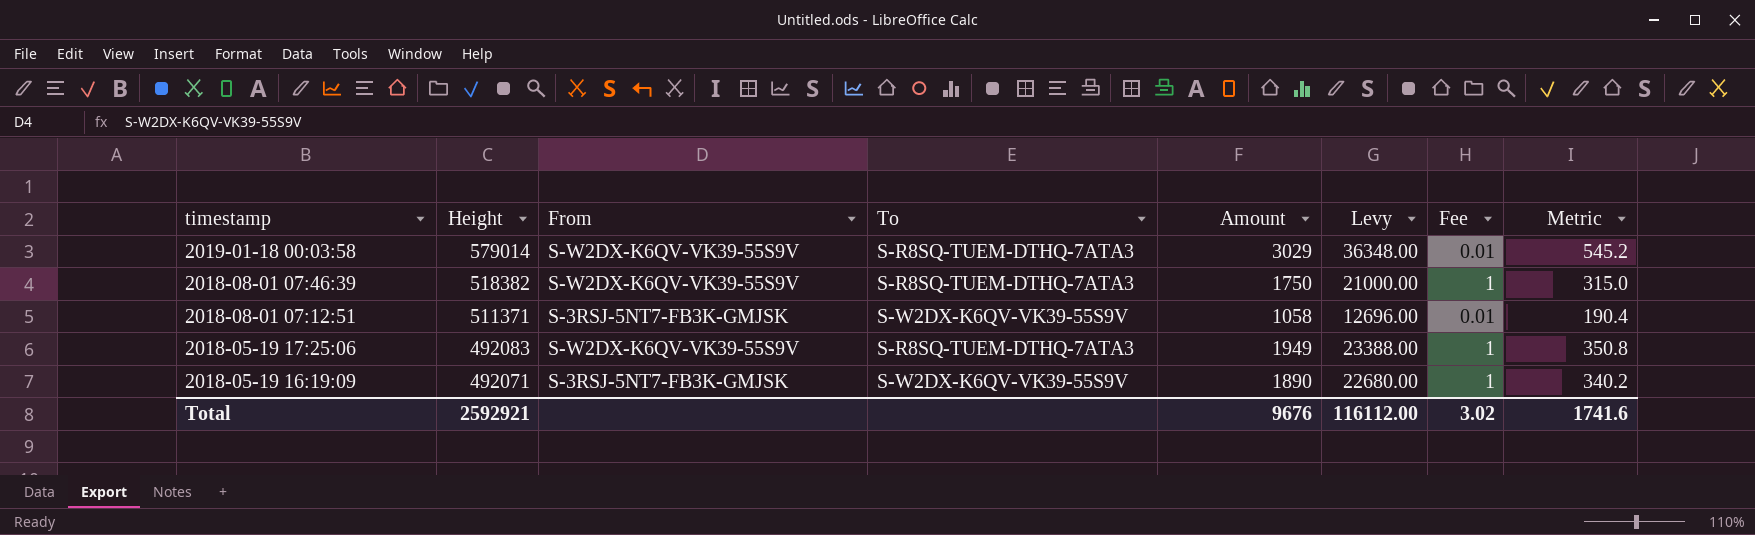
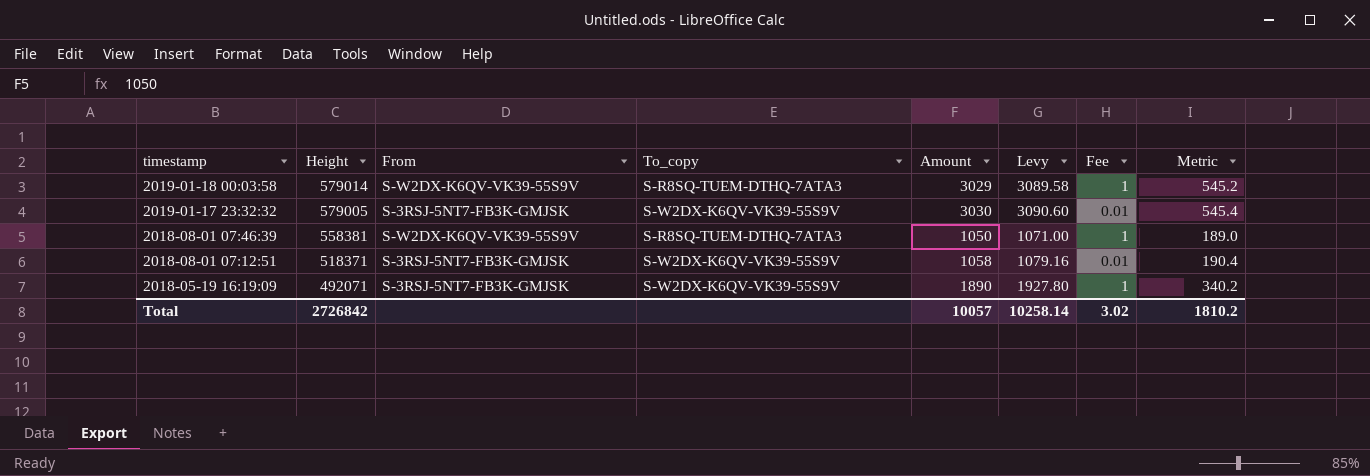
column name: To -> To_copy
column Levy | formula: [Amount] * 12 -> [Amount] * 1.02
row 2018-05-19 17:25:06: 492083 | S-W2DX-K6QV-VK39-55S9V | S-R8SQ-TUEM-DTHQ-7ATA3 | 1949 | 23388.00 | 1 | 350.8 -> none
2019-01-18 00:03:58 | Fee: 0.01 -> 1
row 2019-01-17 23:32:32: none -> 579005 | S-3RSJ-5NT7-FB3K-GMJSK | S-W2DX-K6QV-VK39-55S9V | 3030 | 3090.60 | 0.01 | 545.4
2018-08-01 07:46:39 | Height: 518382 -> 558381
2018-08-01 07:46:39 | Amount: 1750 -> 1050
2018-08-01 07:46:39 | Metric: 315.0 -> 189.0
2018-08-01 07:12:51 | Height: 511371 -> 518371
Total | Height: 2592921 -> 2726842
Total | Amount: 9676 -> 10057
Total | Levy: 116112.00 -> 10258.14
Total | Metric: 1741.6 -> 1810.2

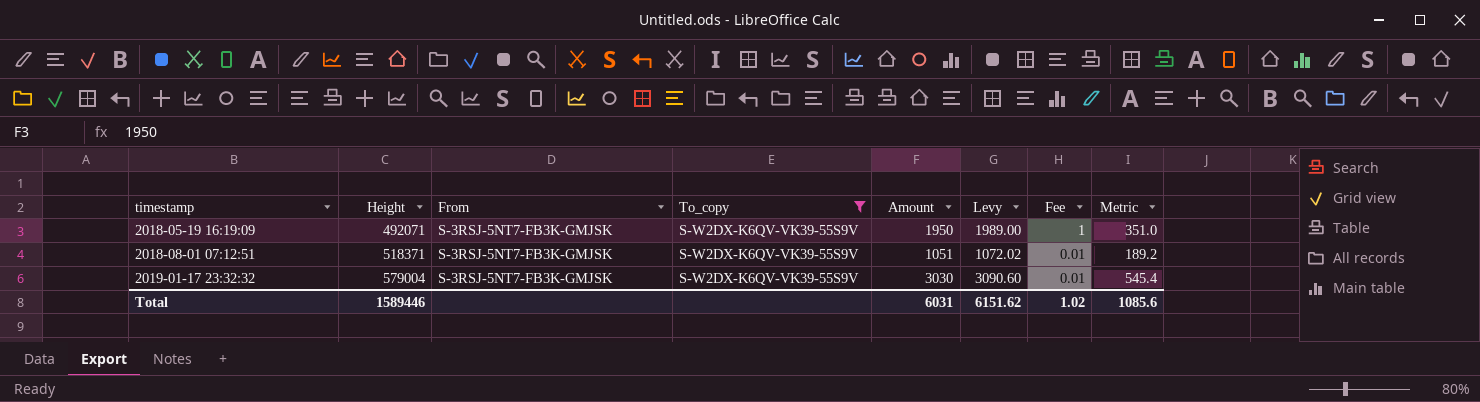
filter: none -> To_copy = S-W2DX-K6QV-VK39-55S9V
row order: timestamp descending -> timestamp ascending
2018-05-19 16:19:09 | Amount: 1890 -> 1950
2018-05-19 16:19:09 | Levy: 1927.80 -> 1989.00
2018-05-19 16:19:09 | Metric: 340.2 -> 351.0
2018-08-01 07:12:51 | Amount: 1058 -> 1051
2018-08-01 07:12:51 | Levy: 1079.16 -> 1072.02
2018-08-01 07:12:51 | Metric: 190.4 -> 189.2
2019-01-17 23:32:32 | Height: 579005 -> 579004
Total | Height: 2726842 -> 1589446
Total | Amount: 10057 -> 6031
Total | Levy: 10258.14 -> 6151.62
Total | Fee: 3.02 -> 1.02
Total | Metric: 1810.2 -> 1085.6

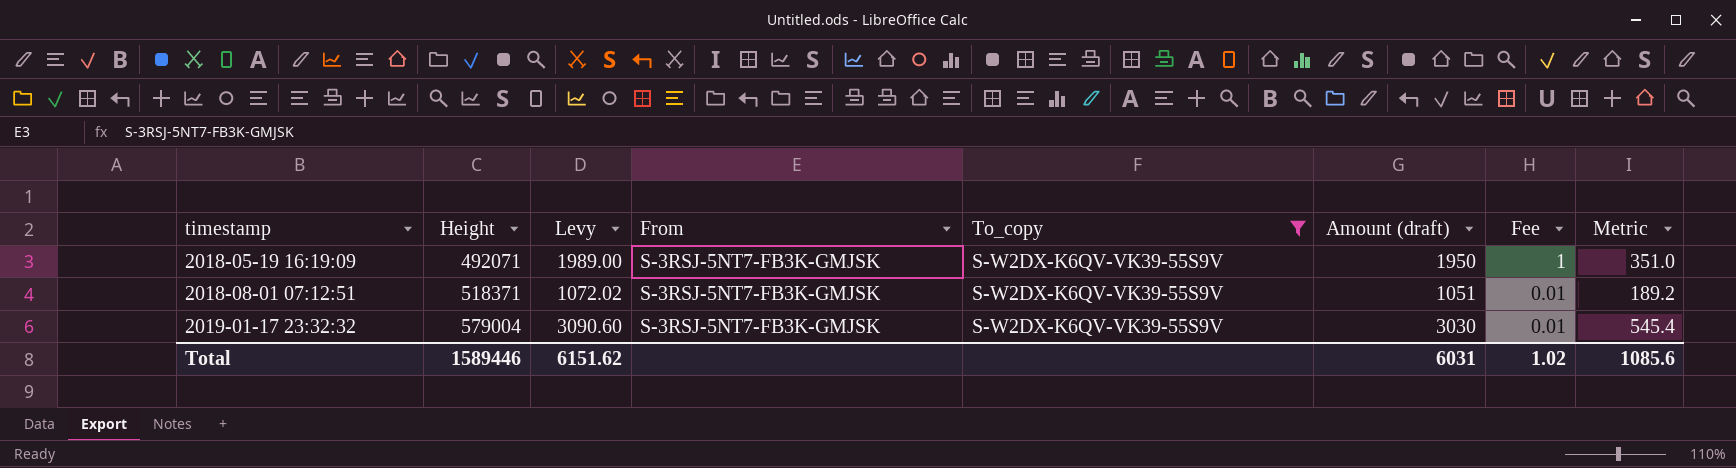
column Levy | position: 6 -> 3
column name: Amount -> Amount (draft)

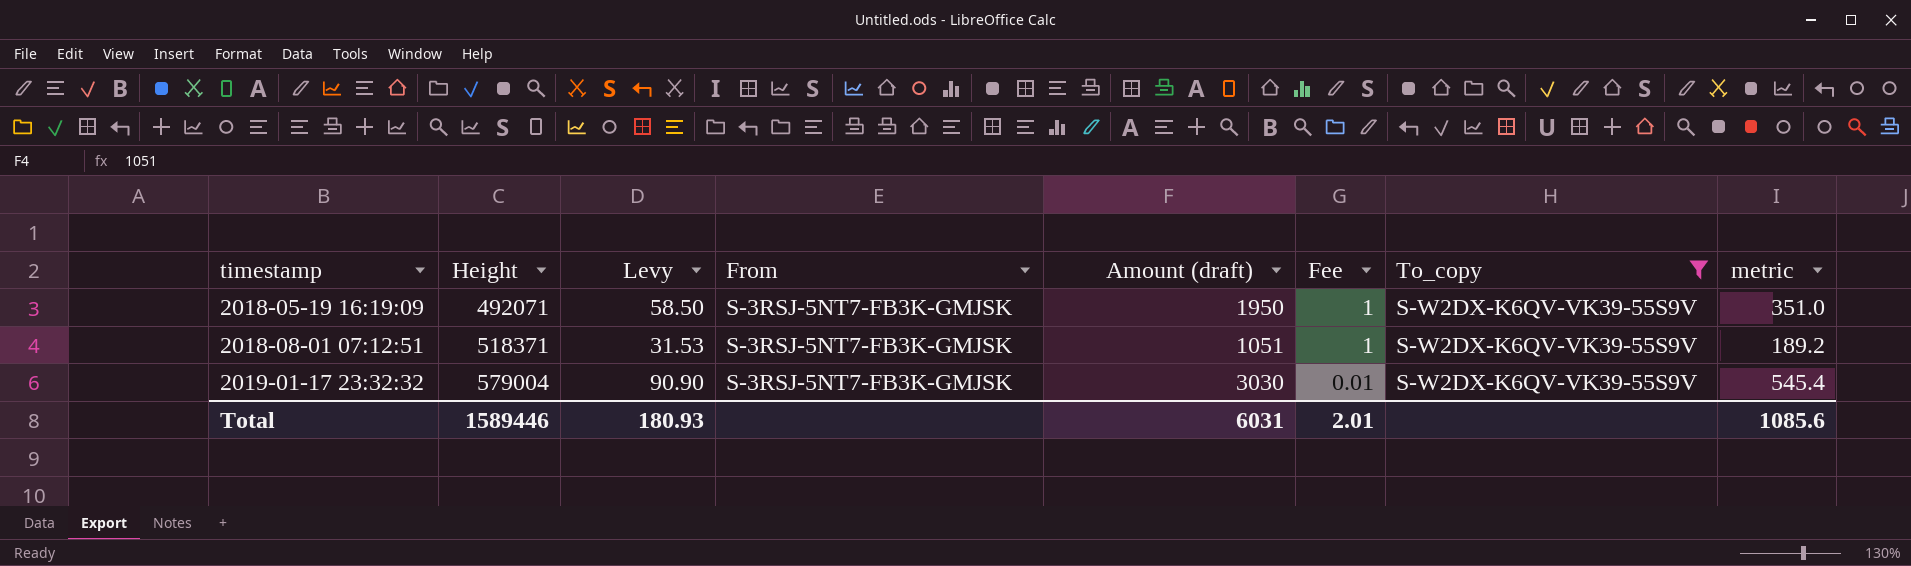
column Levy | formula: [Amount (draft)] * 1.02 -> [Amount (draft)] * 0.03
column To_copy | position: 5 -> 7
column name: Metric -> metric
2018-08-01 07:12:51 | Fee: 0.01 -> 1
Total | Levy: 6151.62 -> 180.93
Total | Fee: 1.02 -> 2.01

